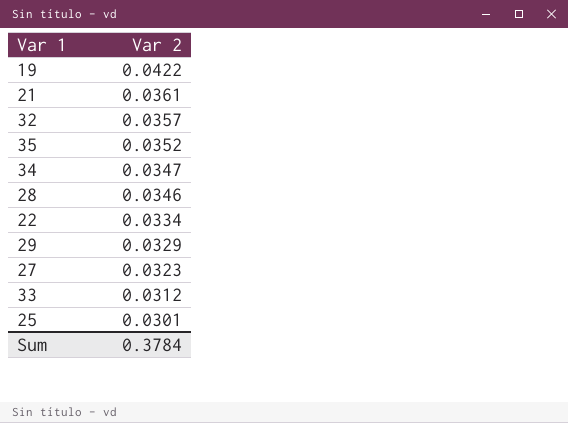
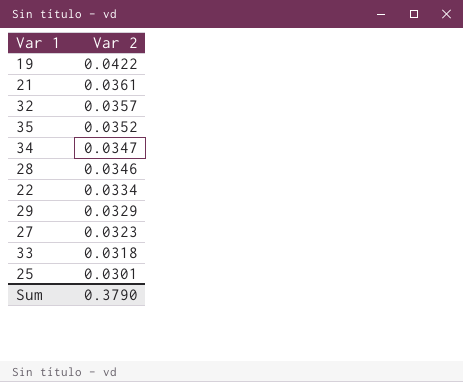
33 | Var 2: 0.0312 -> 0.0318
Sum | Var 2: 0.3784 -> 0.3790

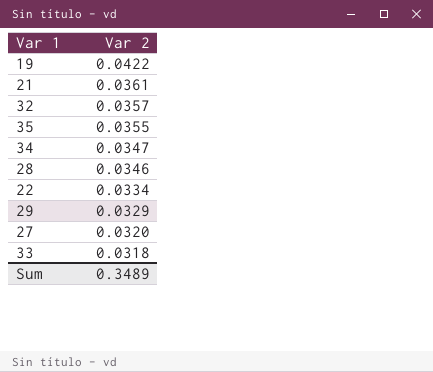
row 25: 0.0301 -> none
35 | Var 2: 0.0352 -> 0.0355
27 | Var 2: 0.0323 -> 0.0320
Sum | Var 2: 0.3790 -> 0.3489

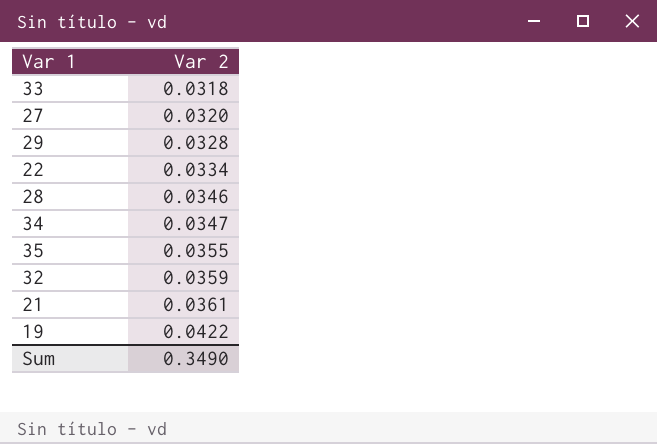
row order: Var 2 descending -> Var 2 ascending
29 | Var 2: 0.0329 -> 0.0328
32 | Var 2: 0.0357 -> 0.0359
Sum | Var 2: 0.3489 -> 0.3490

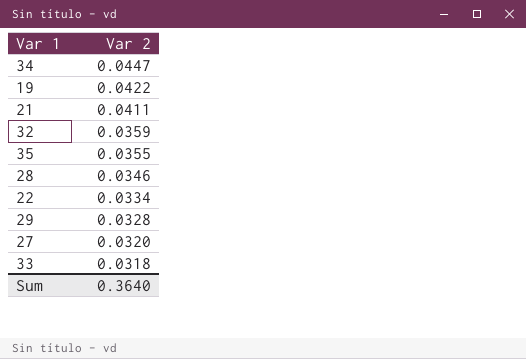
row order: Var 2 ascending -> Var 2 descending
34 | Var 2: 0.0347 -> 0.0447
21 | Var 2: 0.0361 -> 0.0411
Sum | Var 2: 0.3490 -> 0.3640

